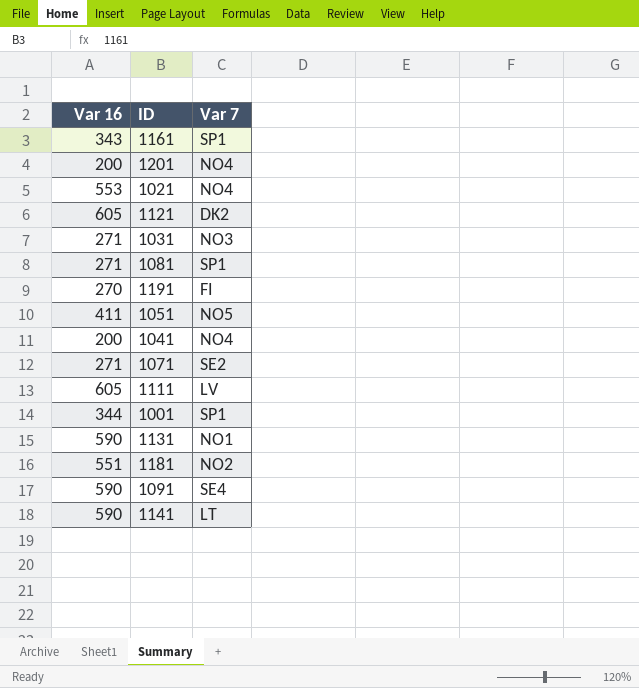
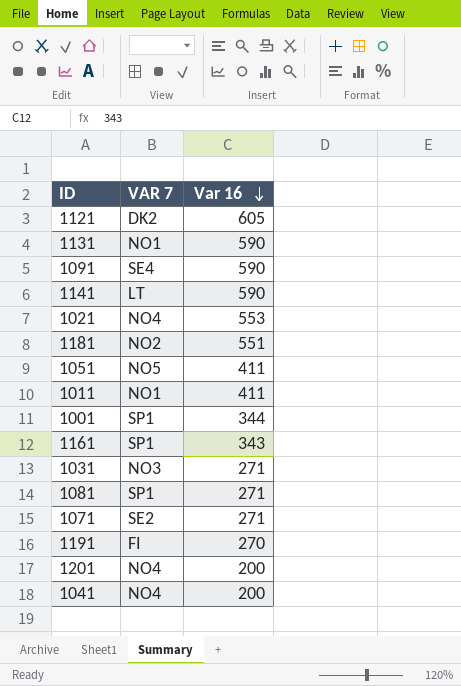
row order: none -> Var 16 descending
column name: Var 7 -> VAR 7
column Var 16 | position: 1 -> 3
row 1111: 605 | LV -> none
row 1011: none -> NO1 | 411

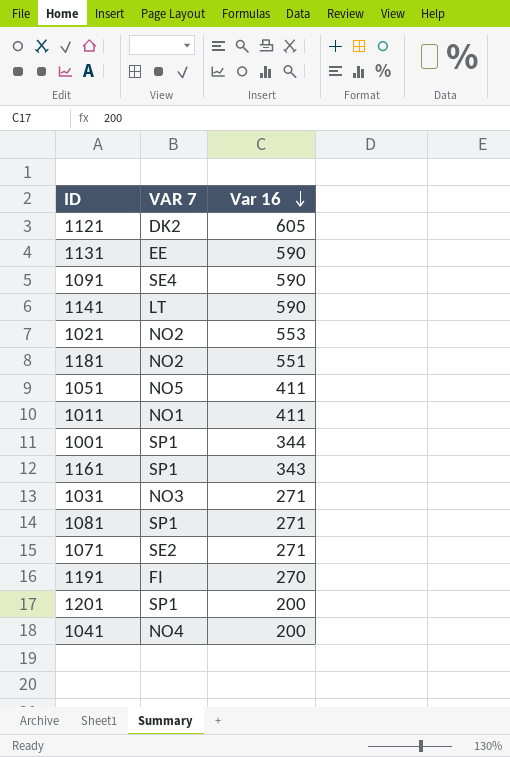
1131 | VAR 7: NO1 -> EE
1021 | VAR 7: NO4 -> NO2
1201 | VAR 7: NO4 -> SP1

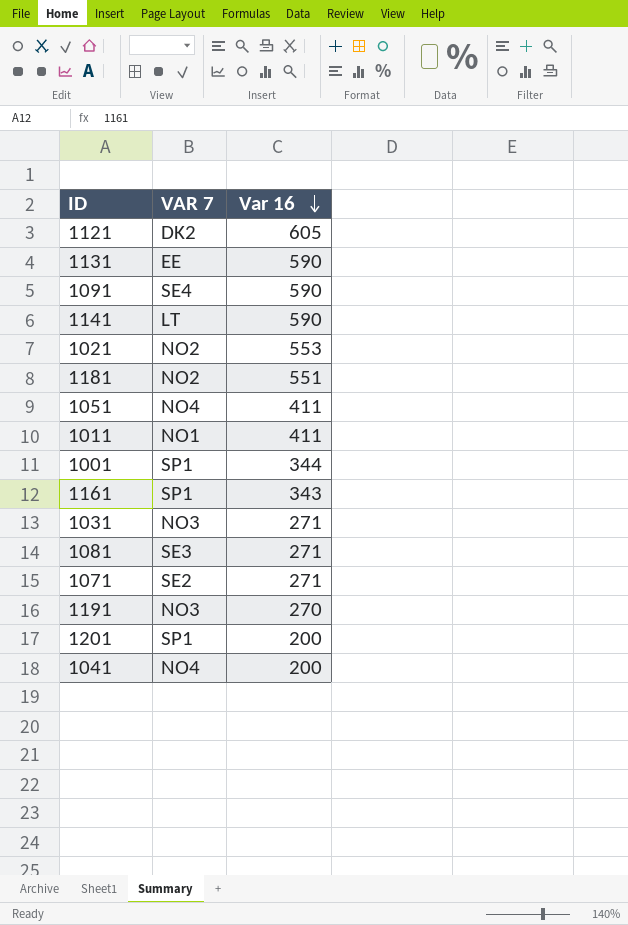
1051 | VAR 7: NO5 -> NO4
1081 | VAR 7: SP1 -> SE3
1191 | VAR 7: FI -> NO3

